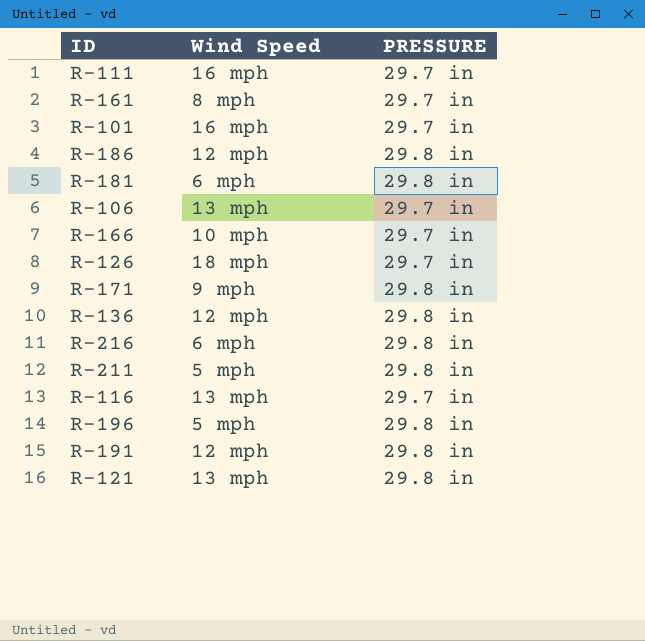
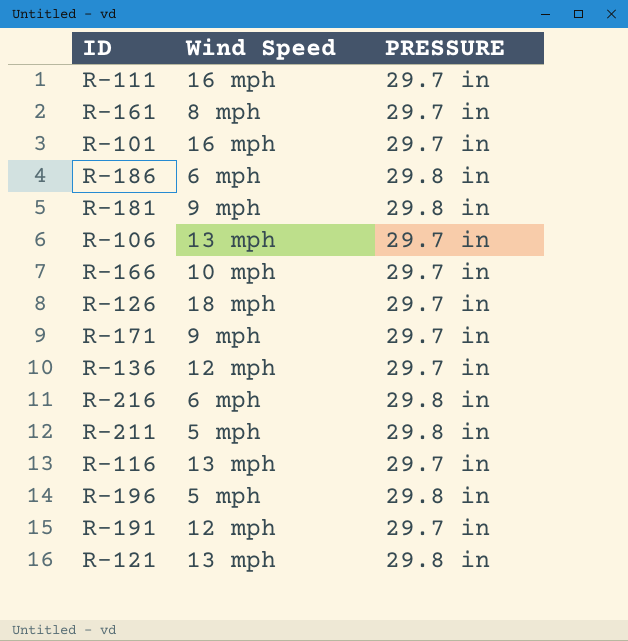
R-186 | Wind Speed: 12 mph -> 6 mph
R-181 | Wind Speed: 6 mph -> 9 mph
R-171 | PRESSURE: 29.8 in -> 29.7 in
R-136 | PRESSURE: 29.8 in -> 29.7 in
R-191 | PRESSURE: 29.8 in -> 29.7 in

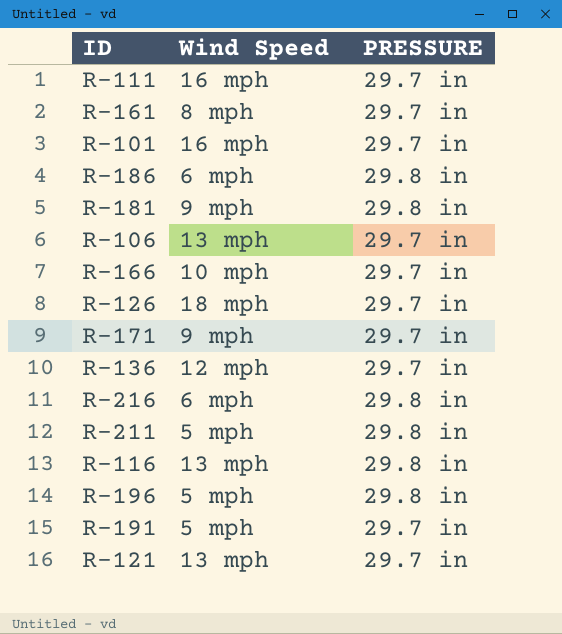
R-116 | PRESSURE: 29.7 in -> 29.8 in
R-191 | Wind Speed: 12 mph -> 5 mph
R-121 | PRESSURE: 29.8 in -> 29.7 in

